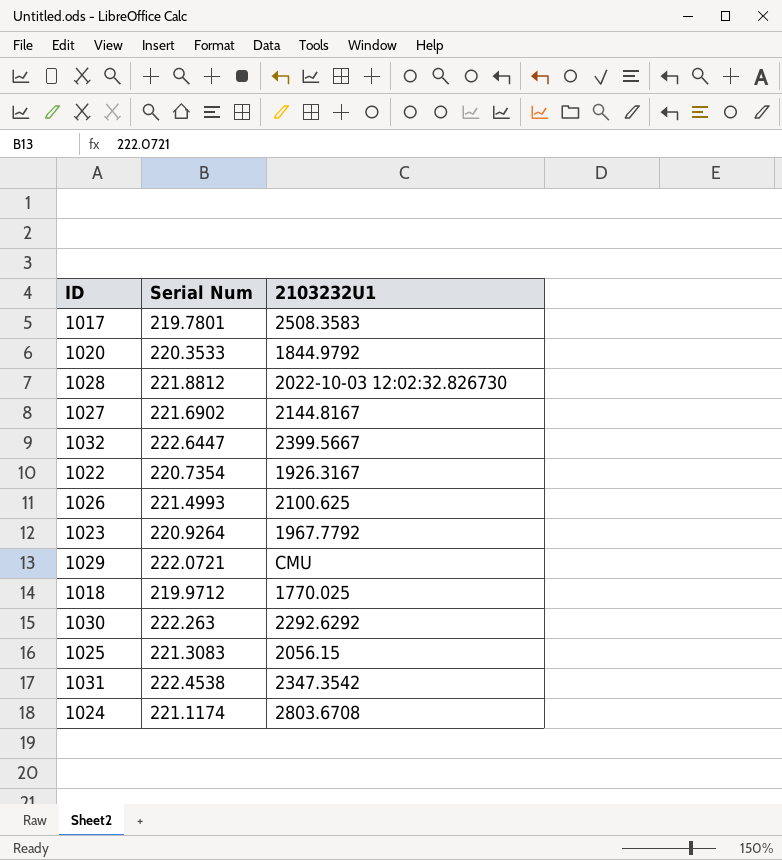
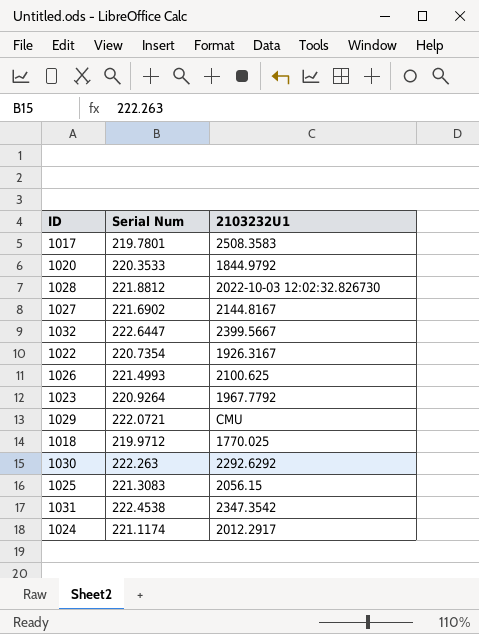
1024 | 2103232U1: 2803.6708 -> 2012.2917

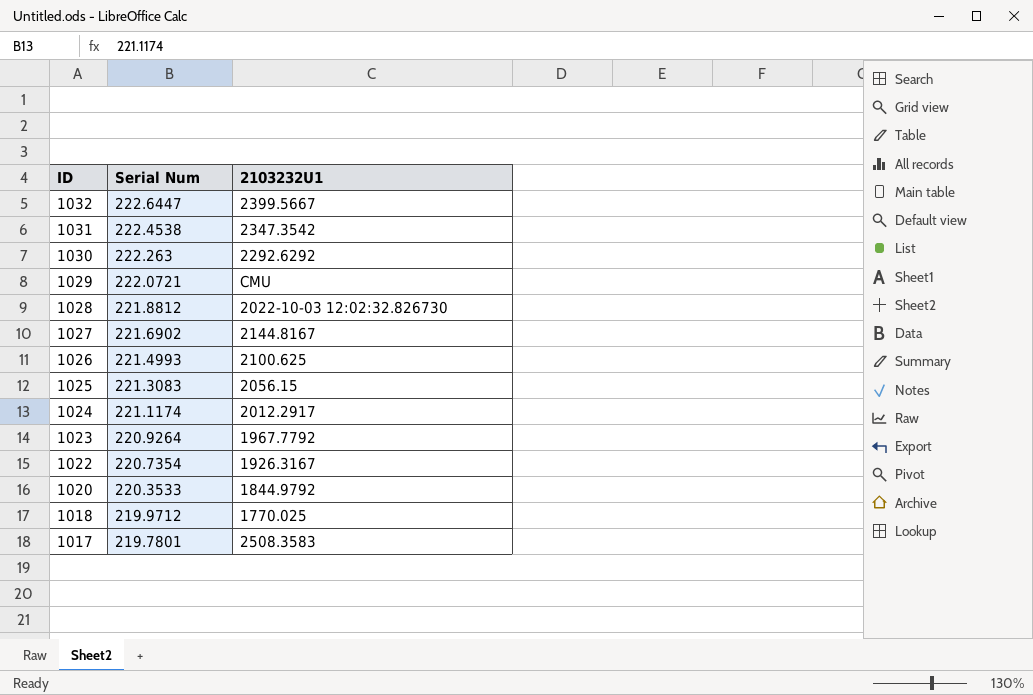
row order: none -> ID descending

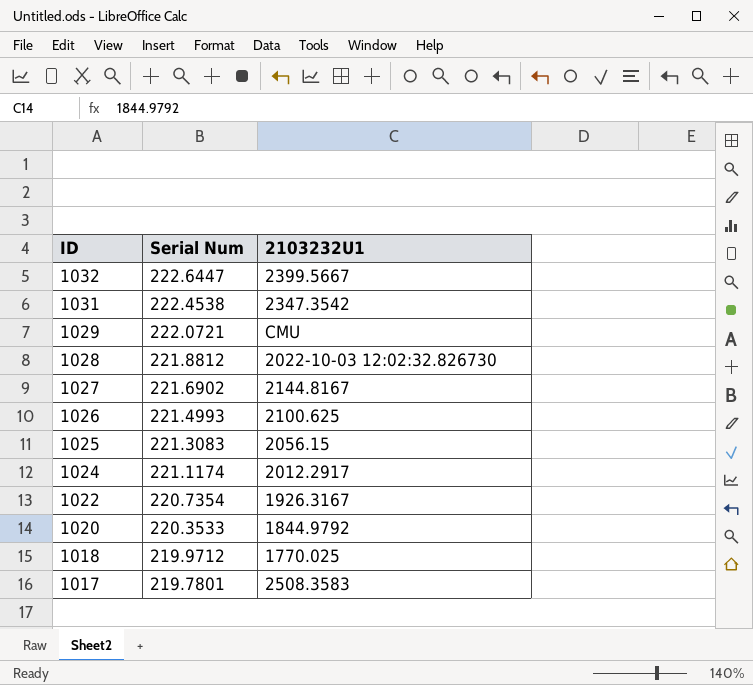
row 1030: 222.263 | 2292.6292 -> none
row 1023: 220.9264 | 1967.7792 -> none

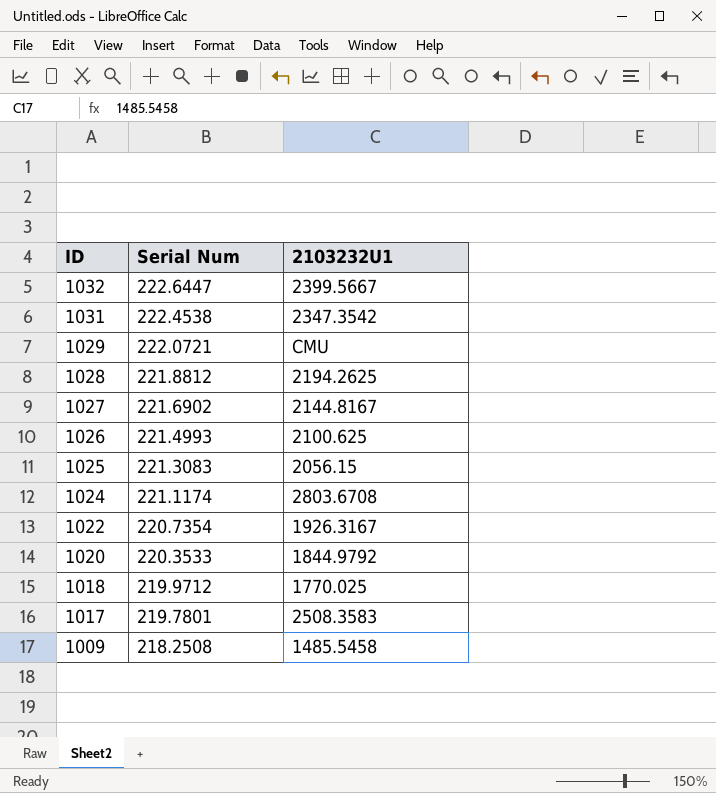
1028 | 2103232U1: 2022-10-03 12:02:32.826730 -> 2194.2625
1024 | 2103232U1: 2012.2917 -> 2803.6708
row 1009: none -> 218.2508 | 1485.5458

